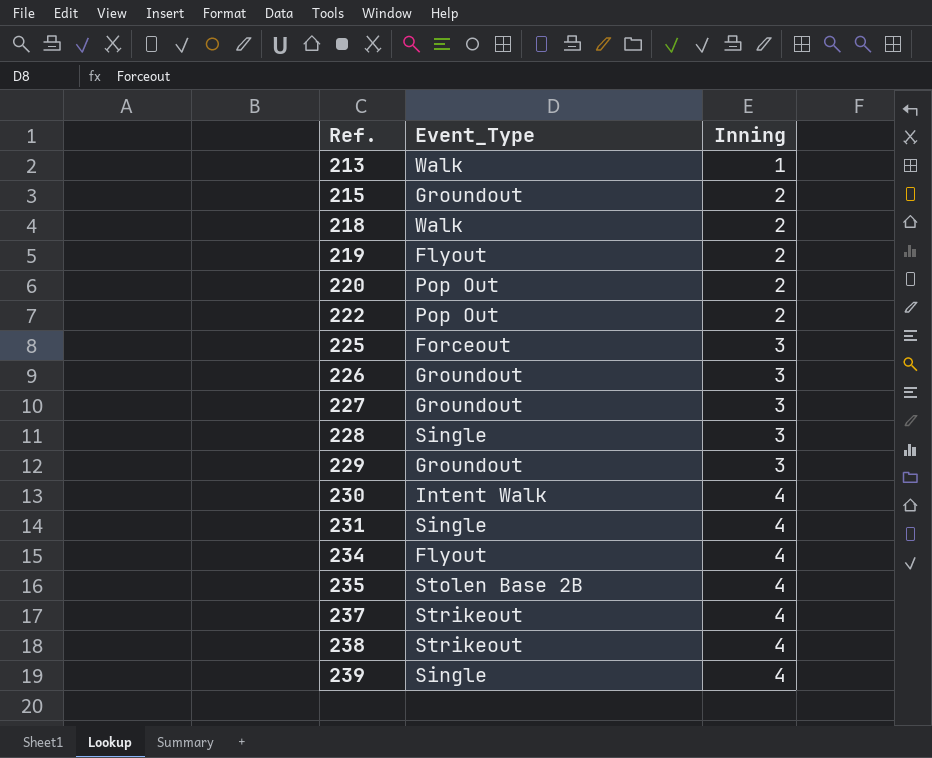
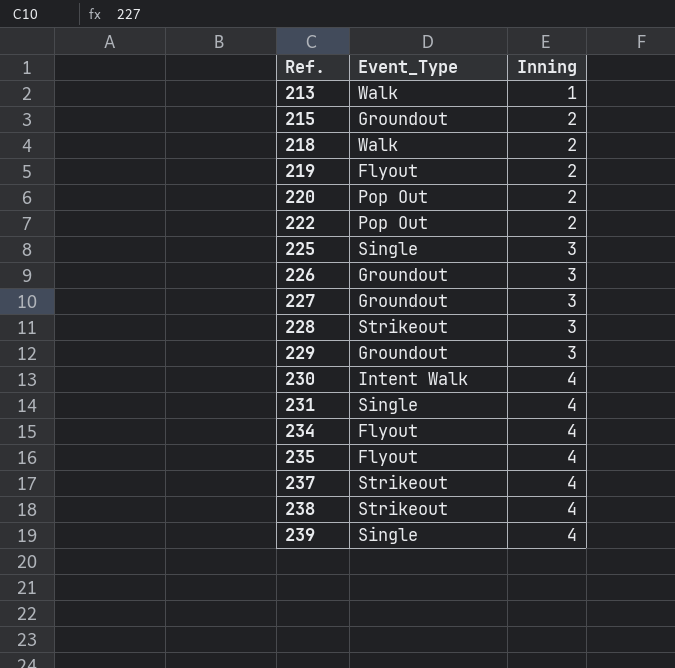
225 | Event_Type: Forceout -> Single
228 | Event_Type: Single -> Strikeout
235 | Event_Type: Stolen Base 2B -> Flyout

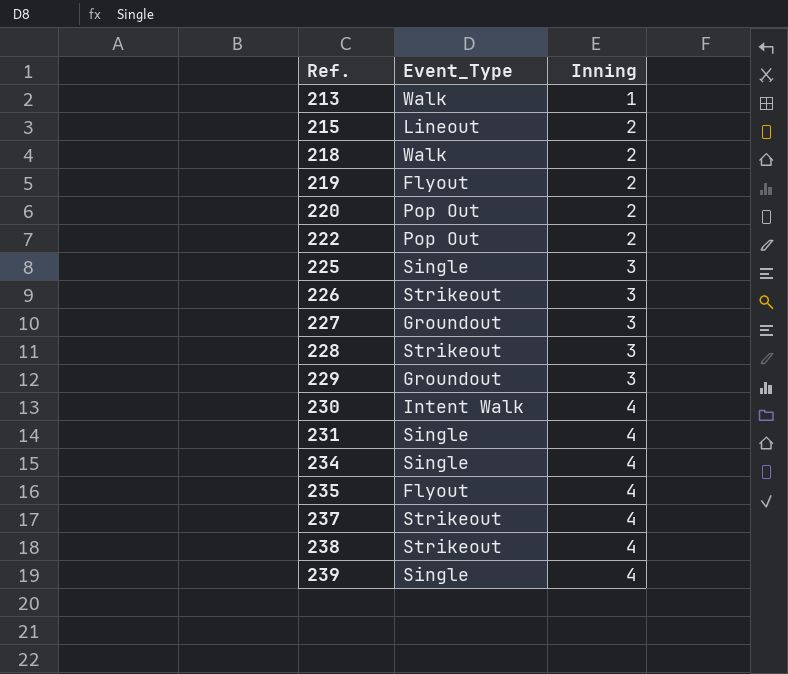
215 | Event_Type: Groundout -> Lineout
226 | Event_Type: Groundout -> Strikeout
234 | Event_Type: Flyout -> Single

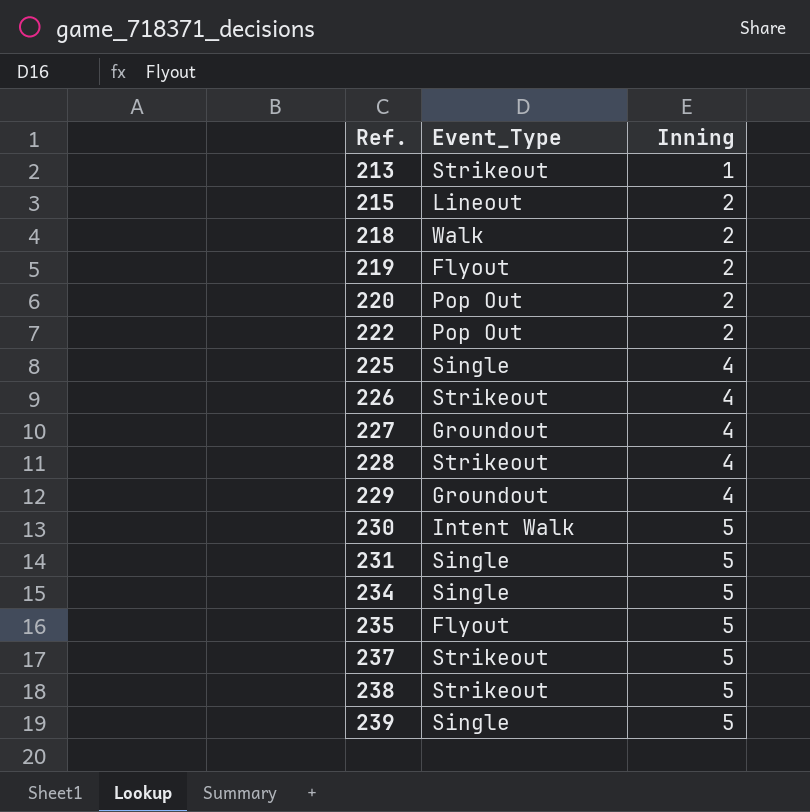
213 | Event_Type: Walk -> Strikeout
225 | Inning: 3 -> 4
226 | Inning: 3 -> 4
227 | Inning: 3 -> 4
228 | Inning: 3 -> 4
229 | Inning: 3 -> 4
230 | Inning: 4 -> 5
231 | Inning: 4 -> 5
234 | Inning: 4 -> 5
235 | Inning: 4 -> 5
237 | Inning: 4 -> 5
238 | Inning: 4 -> 5
239 | Inning: 4 -> 5

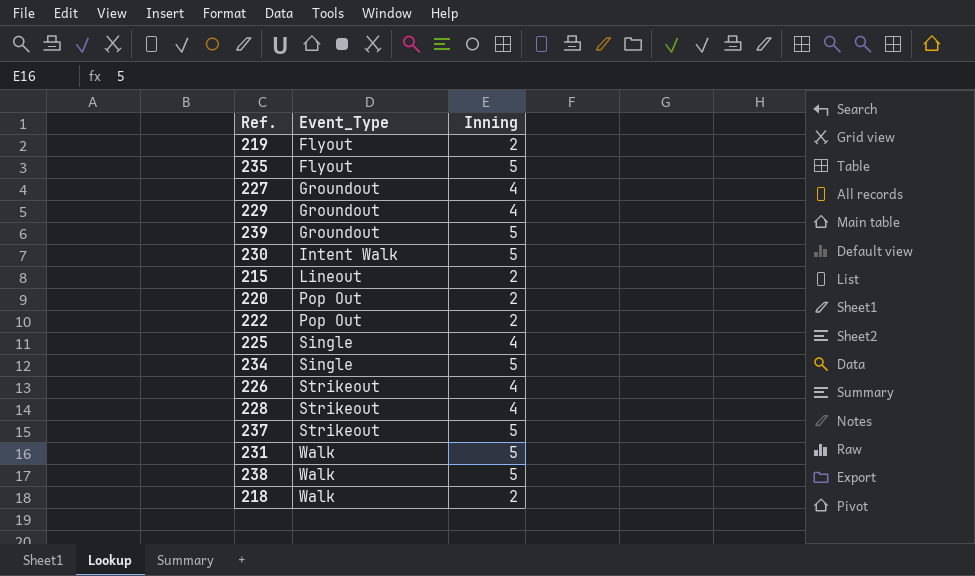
row order: Ref. ascending -> Event_Type ascending
row 213: Strikeout | 1 -> none
239 | Event_Type: Single -> Groundout
231 | Event_Type: Single -> Walk
238 | Event_Type: Strikeout -> Walk

